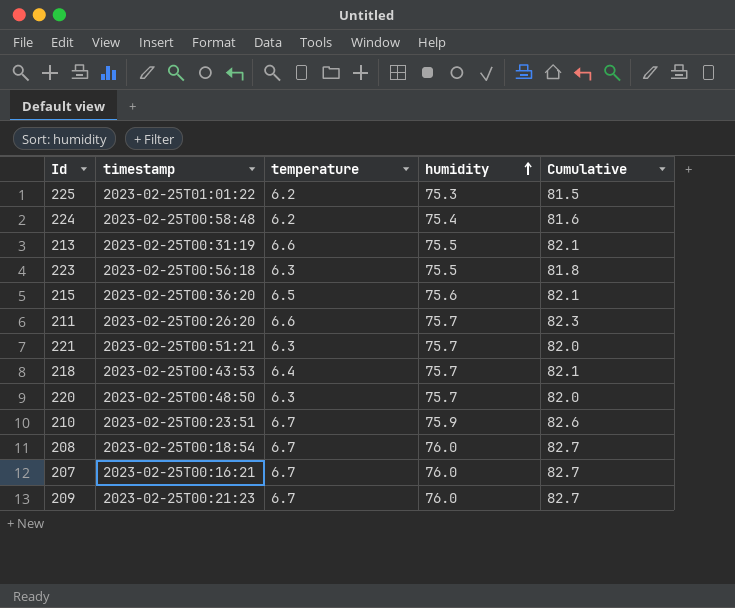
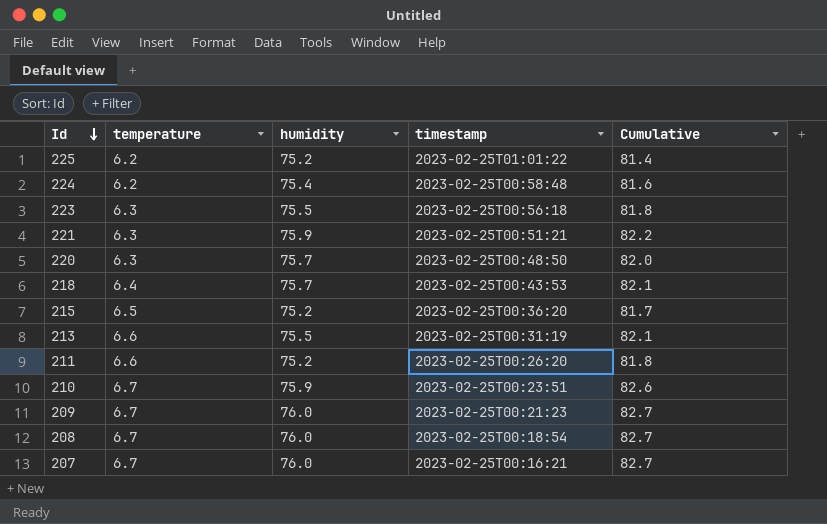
row order: humidity ascending -> Id descending
column timestamp | position: 2 -> 4
225 | humidity: 75.3 -> 75.2
225 | Cumulative: 81.5 -> 81.4
221 | humidity: 75.7 -> 75.9
221 | Cumulative: 82.0 -> 82.2
215 | humidity: 75.6 -> 75.2
215 | Cumulative: 82.1 -> 81.7
211 | humidity: 75.7 -> 75.2
211 | Cumulative: 82.3 -> 81.8

